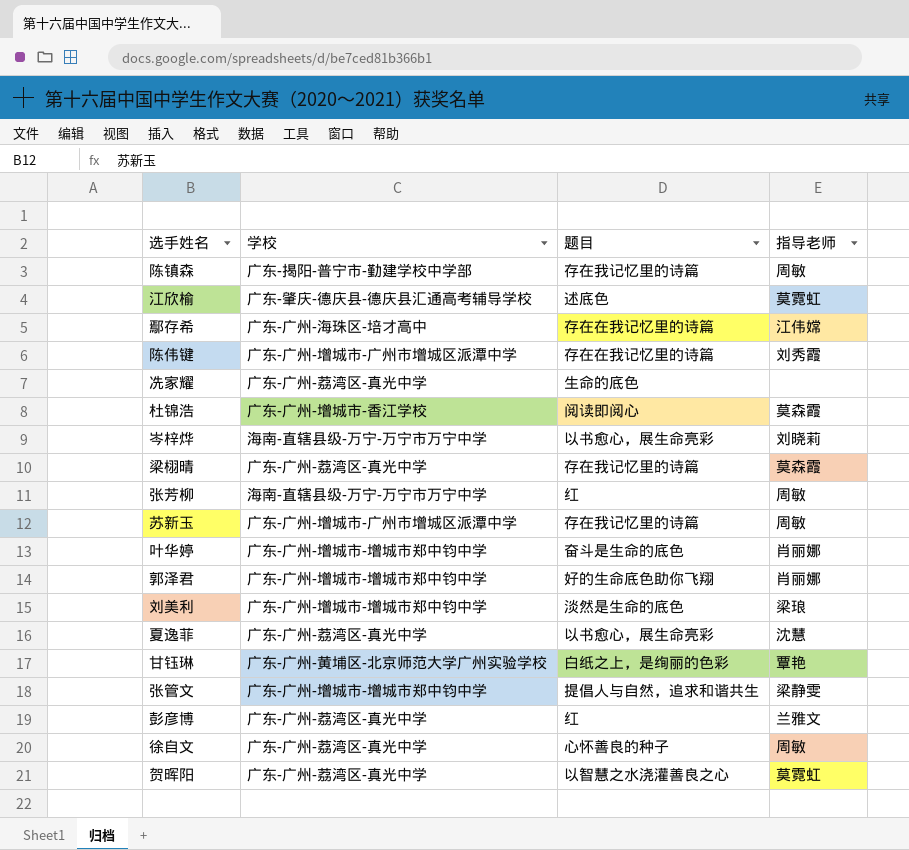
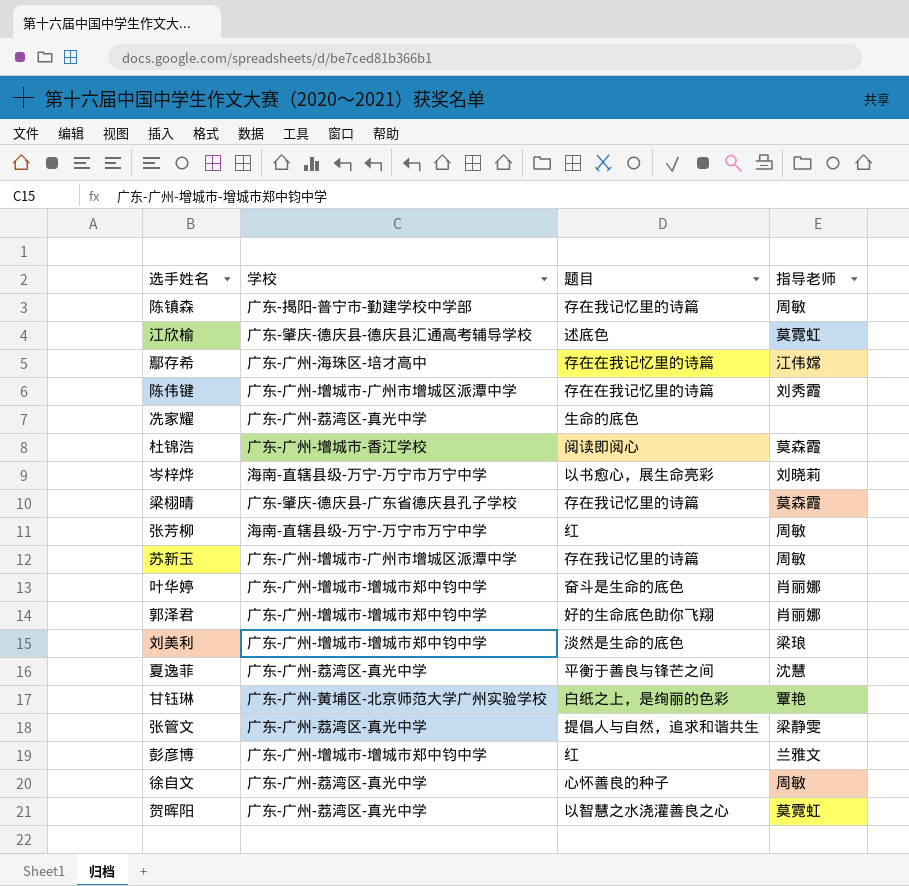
梁栩晴 | 学校: 广东-广州-荔湾区-真光中学 -> 广东-肇庆-德庆县-广东省德庆县孔子学校
夏逸菲 | 题目: 以书愈心，展生命亮彩 -> 平衡于善良与锋芒之间
张管文 | 学校: 广东-广州-增城市-增城市郑中钧中学 -> 广东-广州-荔湾区-真光中学
彭彦博 | 学校: 广东-广州-荔湾区-真光中学 -> 广东-广州-增城市-增城市郑中钧中学

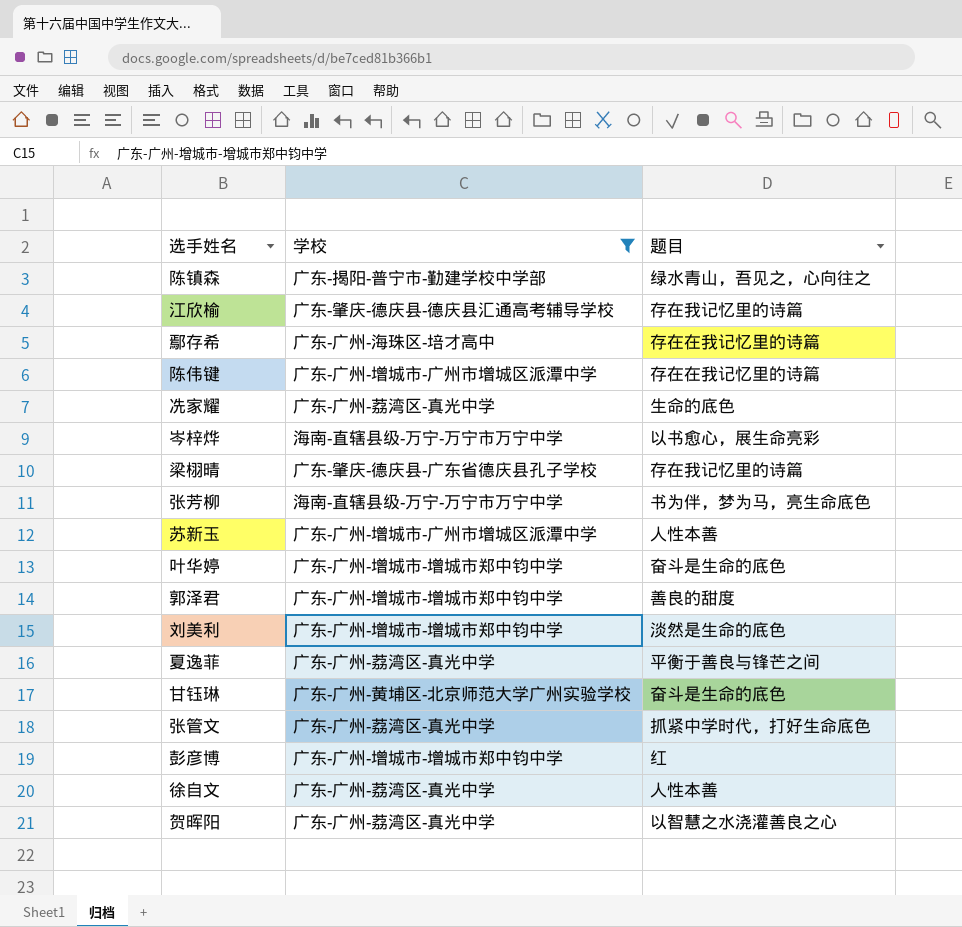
filter: none -> 学校 != 广东-广州-增城市-香江学校
column 指导老师 | position: 4 -> none
陈镇森 | 题目: 存在我记忆里的诗篇 -> 绿水青山，吾见之，心向往之
江欣榆 | 题目: 述底色 -> 存在我记忆里的诗篇
张芳柳 | 题目: 红 -> 书为伴，梦为马，亮生命底色
苏新玉 | 题目: 存在我记忆里的诗篇 -> 人性本善
郭泽君 | 题目: 好的生命底色助你飞翔 -> 善良的甜度
甘钰琳 | 题目: 白纸之上，是绚丽的色彩 -> 奋斗是生命的底色
张管文 | 题目: 提倡人与自然，追求和谐共生 -> 抓紧中学时代，打好生命底色
徐自文 | 题目: 心怀善良的种子 -> 人性本善

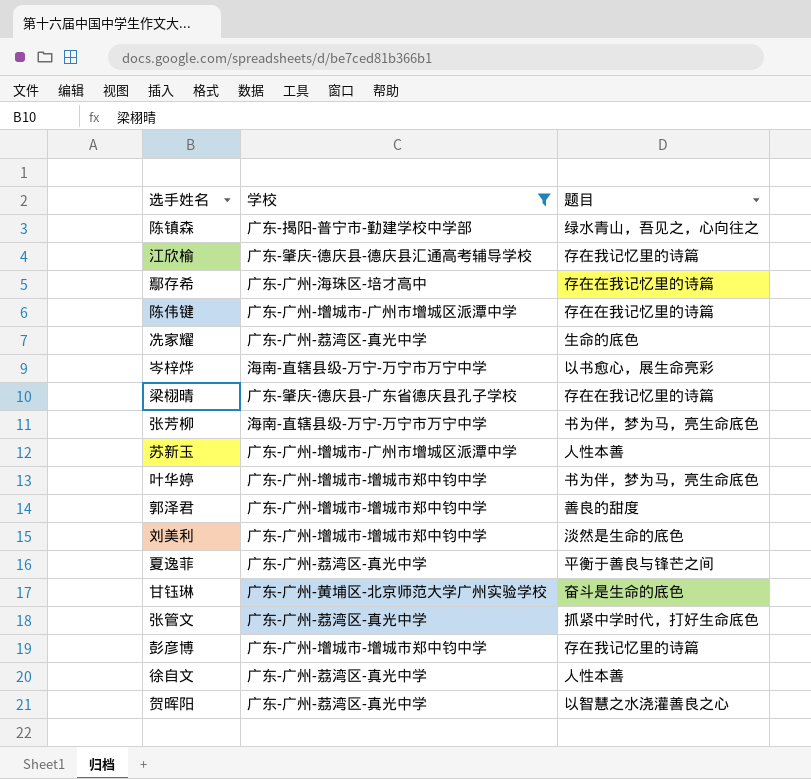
梁栩晴 | 题目: 存在我记忆里的诗篇 -> 存在在我记忆里的诗篇
叶华婷 | 题目: 奋斗是生命的底色 -> 书为伴，梦为马，亮生命底色
彭彦博 | 题目: 红 -> 存在我记忆里的诗篇

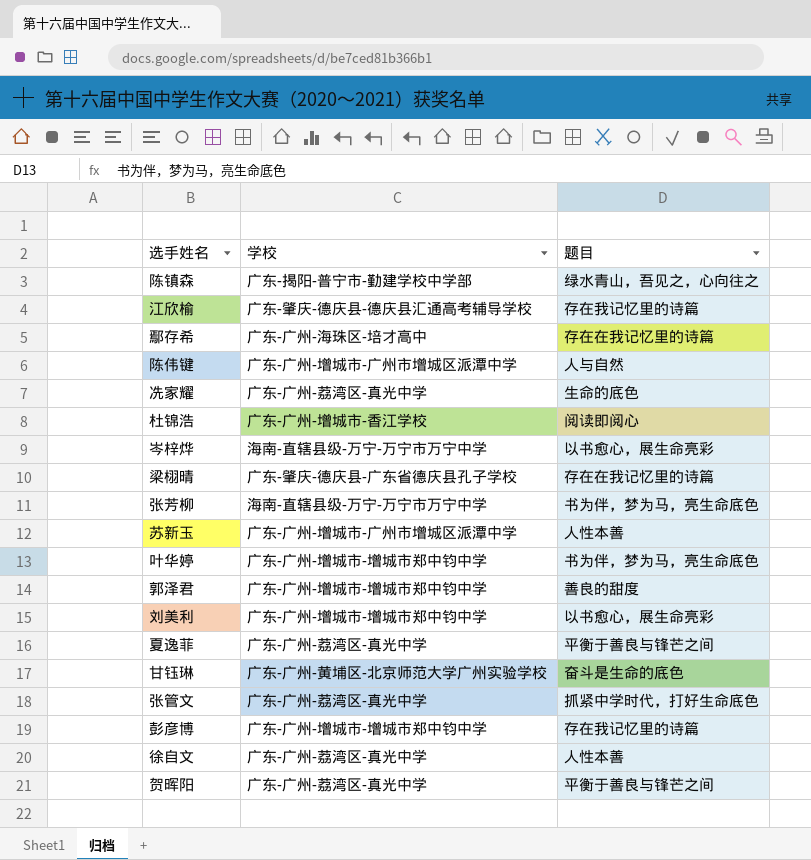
filter: 学校 != 广东-广州-增城市-香江学校 -> none
陈伟键 | 题目: 存在在我记忆里的诗篇 -> 人与自然
刘美利 | 题目: 淡然是生命的底色 -> 以书愈心，展生命亮彩
贺晖阳 | 题目: 以智慧之水浇灌善良之心 -> 平衡于善良与锋芒之间

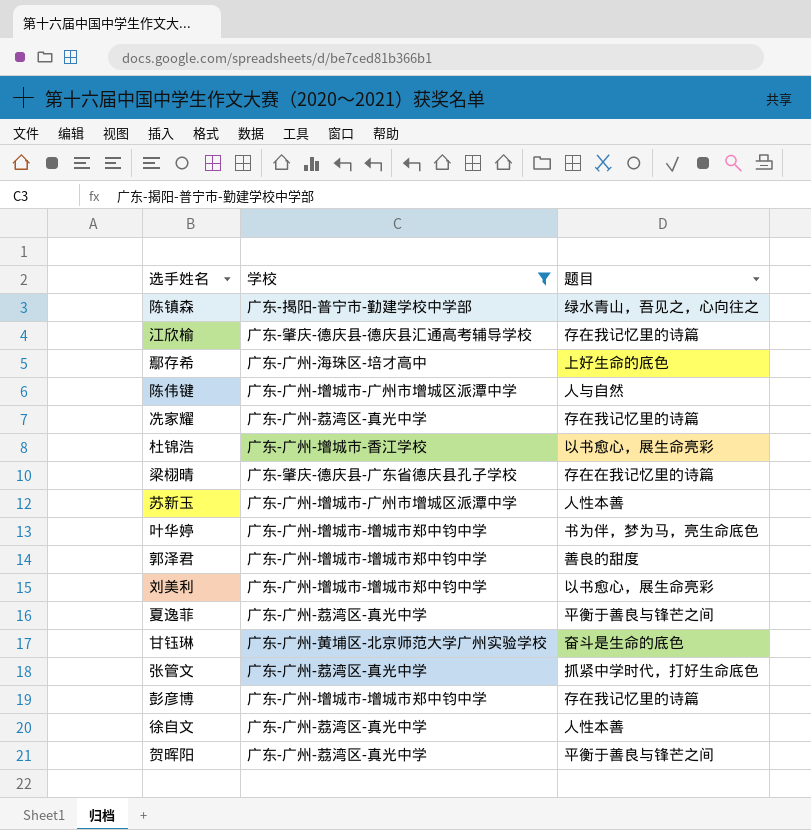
filter: none -> 学校 != 海南-直辖县级-万宁-万宁市万宁中学
鄢存希 | 题目: 存在在我记忆里的诗篇 -> 上好生命的底色
冼家耀 | 题目: 生命的底色 -> 存在我记忆里的诗篇
杜锦浩 | 题目: 阅读即阅心 -> 以书愈心，展生命亮彩

